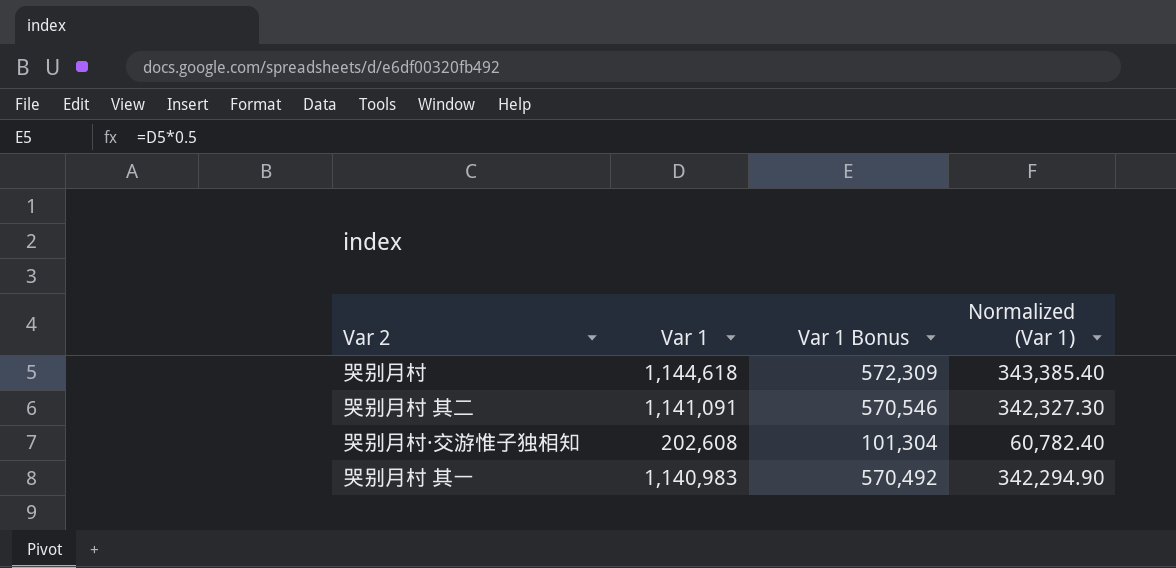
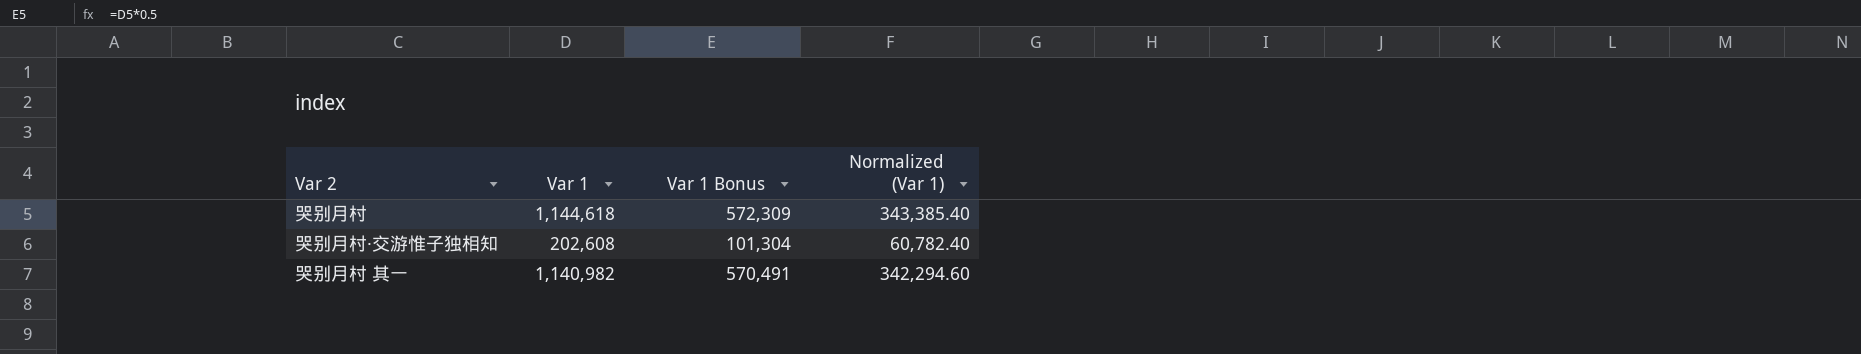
row 哭别月村 其二: 1,141,091 | 570,546 | 342,327.30 -> none
哭别月村 其一 | Var 1: 1,140,983 -> 1,140,982
哭别月村 其一 | Var 1 Bonus: 570,492 -> 570,491
哭别月村 其一 | Normalized (Var 1): 342,294.90 -> 342,294.60

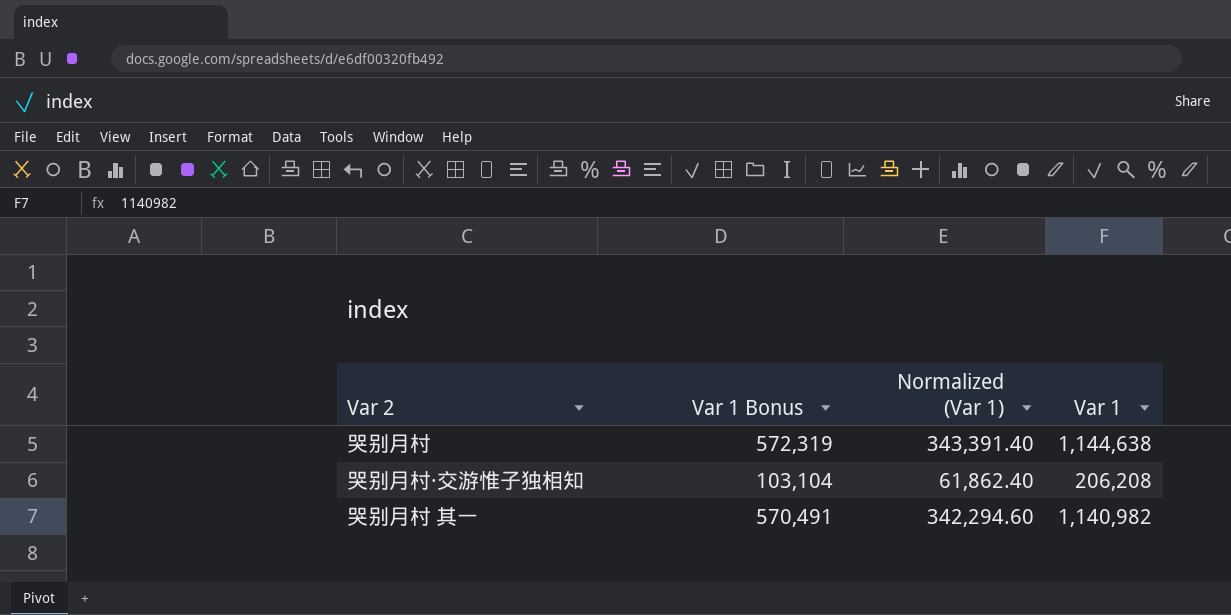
column Var 1 | position: 2 -> 4
哭别月村 | Var 1 Bonus: 572,309 -> 572,319
哭别月村 | Normalized (Var 1): 343,385.40 -> 343,391.40
哭别月村 | Var 1: 1,144,618 -> 1,144,638
哭别月村·交游惟子独相知 | Var 1 Bonus: 101,304 -> 103,104
哭别月村·交游惟子独相知 | Normalized (Var 1): 60,782.40 -> 61,862.40
哭别月村·交游惟子独相知 | Var 1: 202,608 -> 206,208

